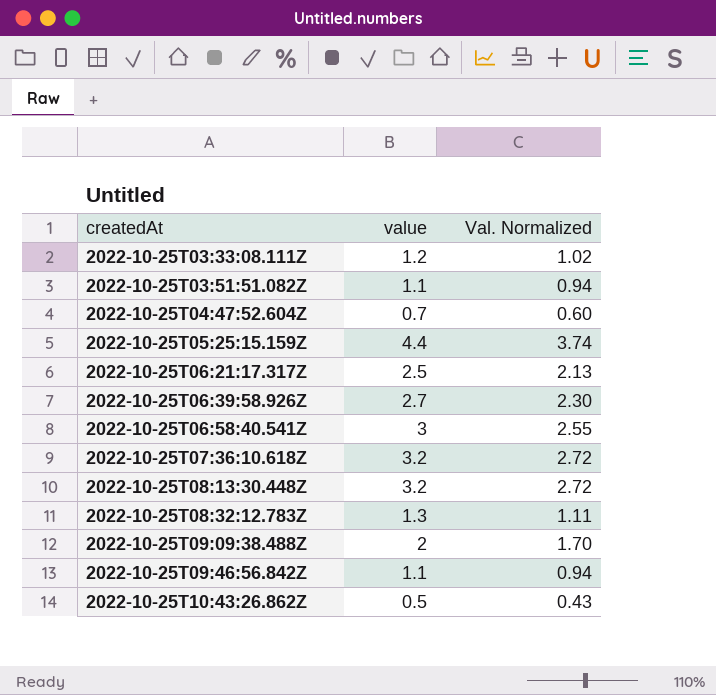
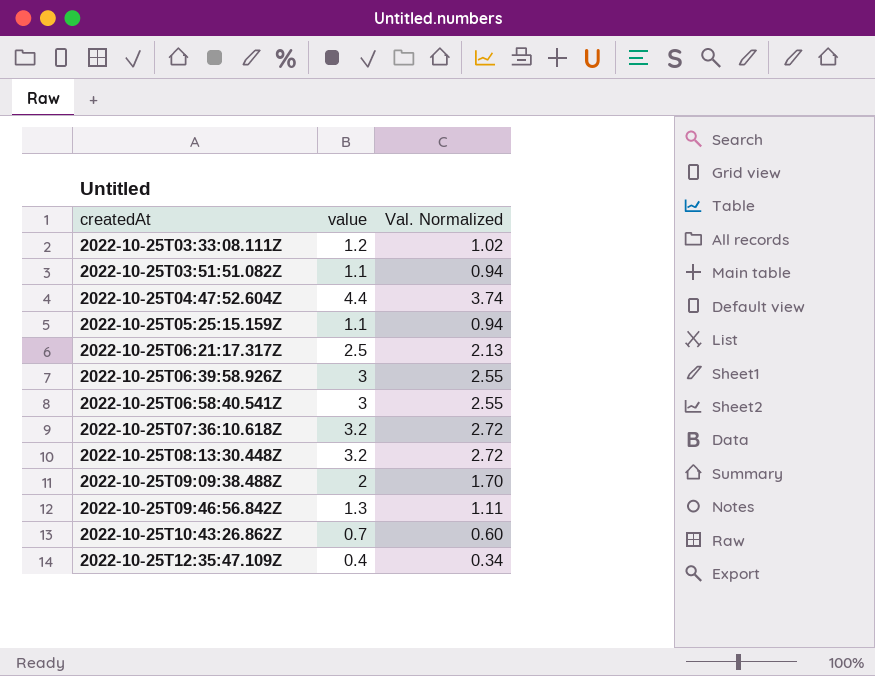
row 2022-10-25T08:32:12.783Z: 1.3 | 1.11 -> none
2022-10-25T04:47:52.604Z | value: 0.7 -> 4.4
2022-10-25T04:47:52.604Z | Val. Normalized: 0.60 -> 3.74
2022-10-25T05:25:15.159Z | value: 4.4 -> 1.1
2022-10-25T05:25:15.159Z | Val. Normalized: 3.74 -> 0.94
2022-10-25T06:39:58.926Z | value: 2.7 -> 3
2022-10-25T06:39:58.926Z | Val. Normalized: 2.30 -> 2.55
2022-10-25T09:46:56.842Z | value: 1.1 -> 1.3
2022-10-25T09:46:56.842Z | Val. Normalized: 0.94 -> 1.11
2022-10-25T10:43:26.862Z | value: 0.5 -> 0.7
2022-10-25T10:43:26.862Z | Val. Normalized: 0.43 -> 0.60
row 2022-10-25T12:35:47.109Z: none -> 0.4 | 0.34

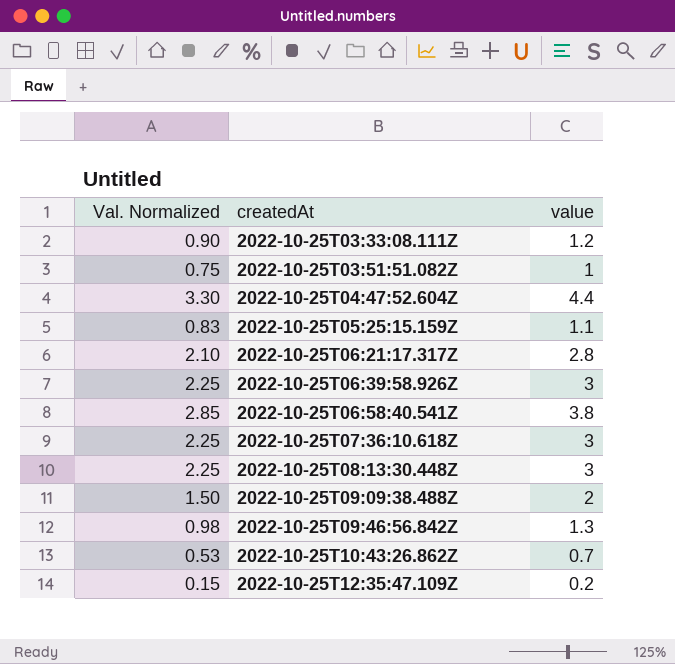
column Val. Normalized | formula: [value] * 0.85 -> [value] * 0.75
column Val. Normalized | position: 3 -> 1
2022-10-25T03:51:51.082Z | value: 1.1 -> 1
2022-10-25T06:21:17.317Z | value: 2.5 -> 2.8
2022-10-25T06:58:40.541Z | value: 3 -> 3.8
2022-10-25T07:36:10.618Z | value: 3.2 -> 3
2022-10-25T08:13:30.448Z | value: 3.2 -> 3
2022-10-25T12:35:47.109Z | value: 0.4 -> 0.2

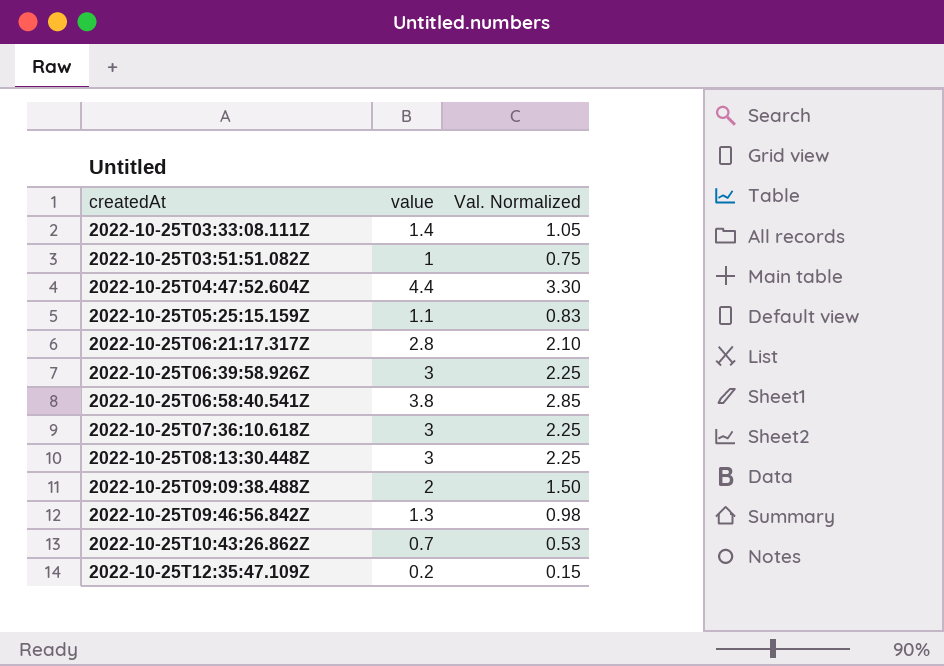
column Val. Normalized | position: 1 -> 3
2022-10-25T03:33:08.111Z | value: 1.2 -> 1.4
2022-10-25T03:33:08.111Z | Val. Normalized: 0.90 -> 1.05

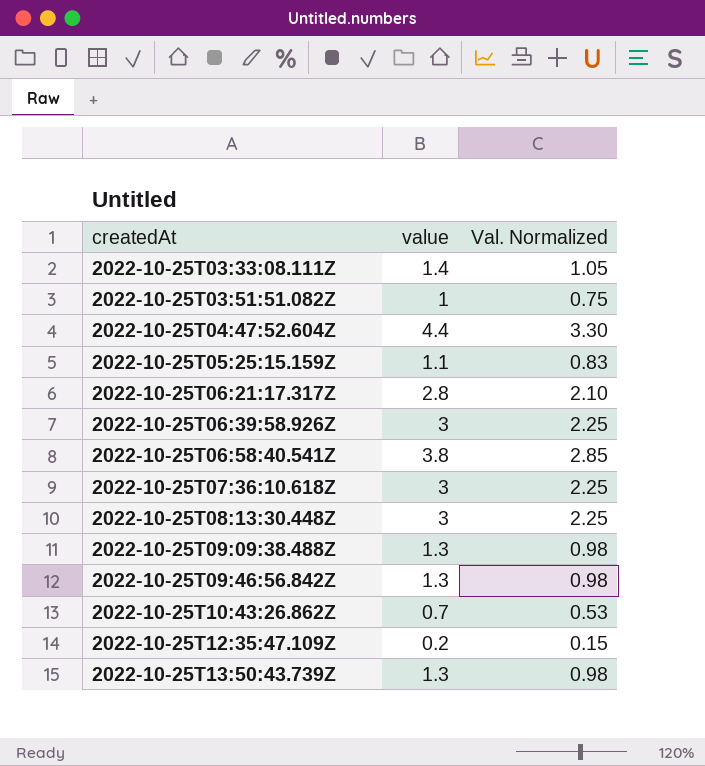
2022-10-25T09:09:38.488Z | value: 2 -> 1.3
2022-10-25T09:09:38.488Z | Val. Normalized: 1.50 -> 0.98
row 2022-10-25T13:50:43.739Z: none -> 1.3 | 0.98

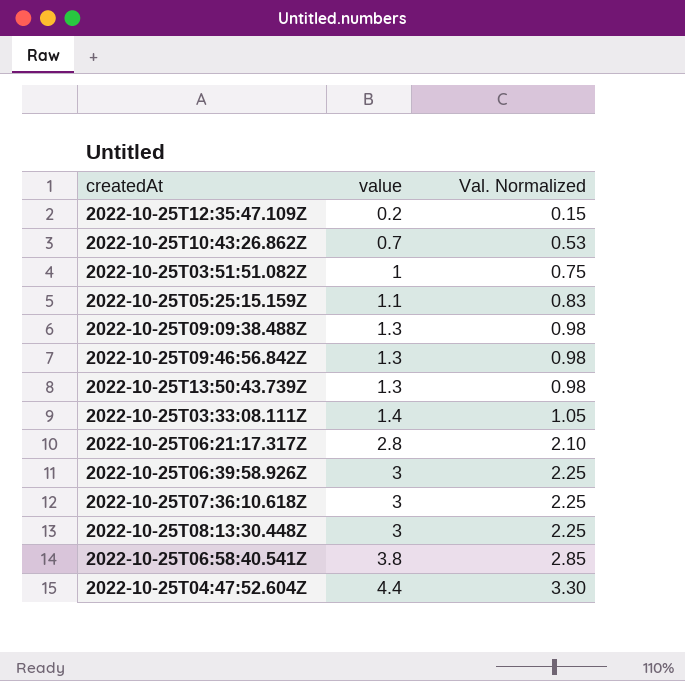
row order: createdAt ascending -> value ascending

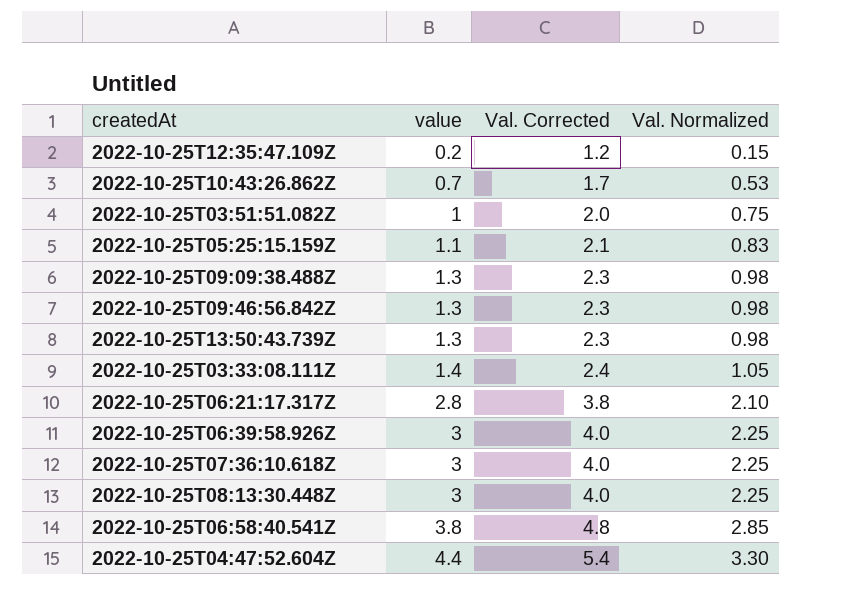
column Val. Corrected | formula: none -> [value] + 1

